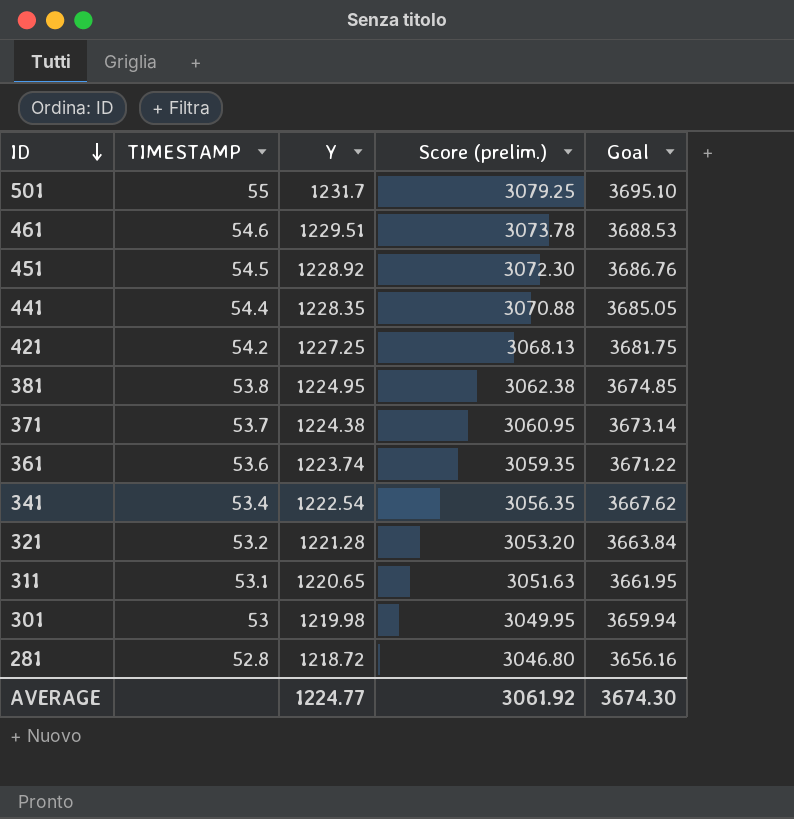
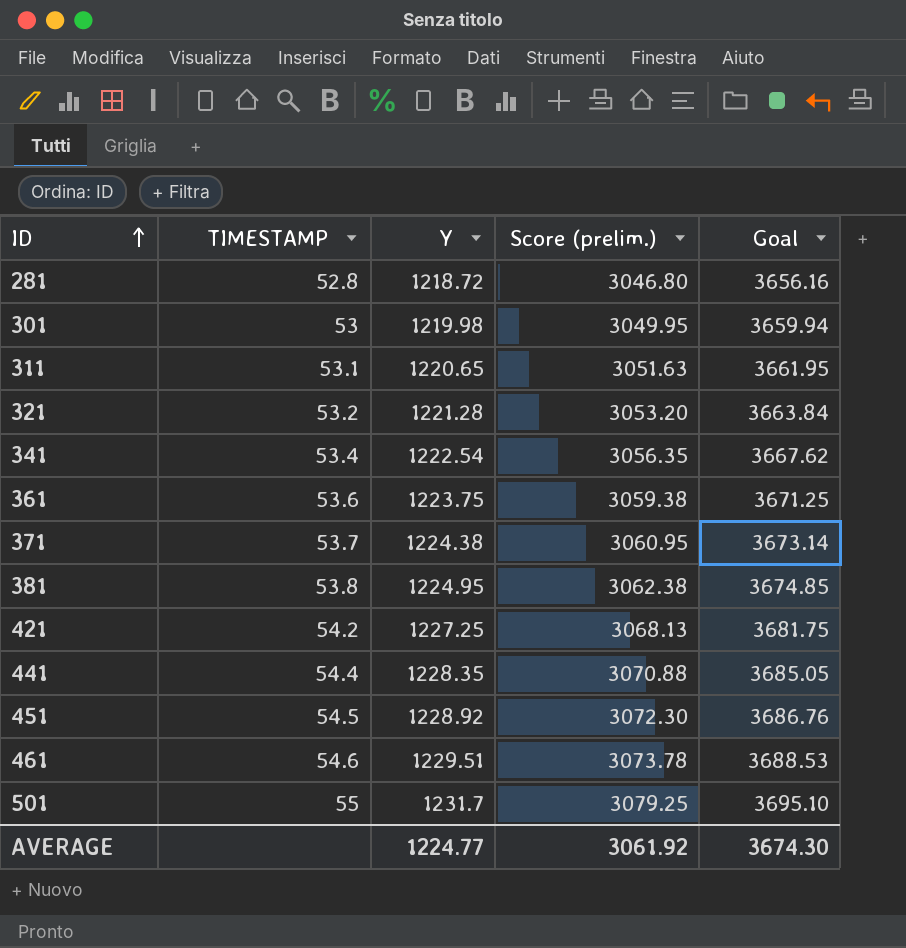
row order: ID descending -> ID ascending
361 | Y: 1223.74 -> 1223.75
361 | Score (prelim.): 3059.35 -> 3059.38
361 | Goal: 3671.22 -> 3671.25

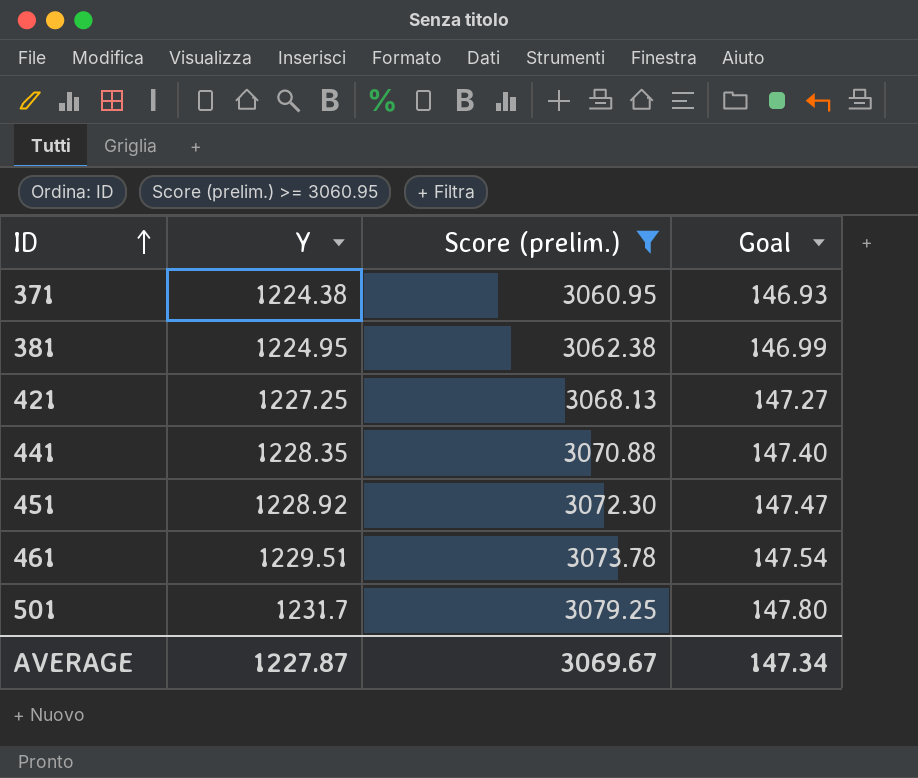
filter: none -> Score (prelim.) >= 3060.95
column TIMESTAMP | position: 2 -> none
column Goal | formula: [Y] * 3 -> [Y] * 0.12
AVERAGE | Y: 1224.77 -> 1227.87
AVERAGE | Score (prelim.): 3061.92 -> 3069.67
AVERAGE | Goal: 3674.30 -> 147.34

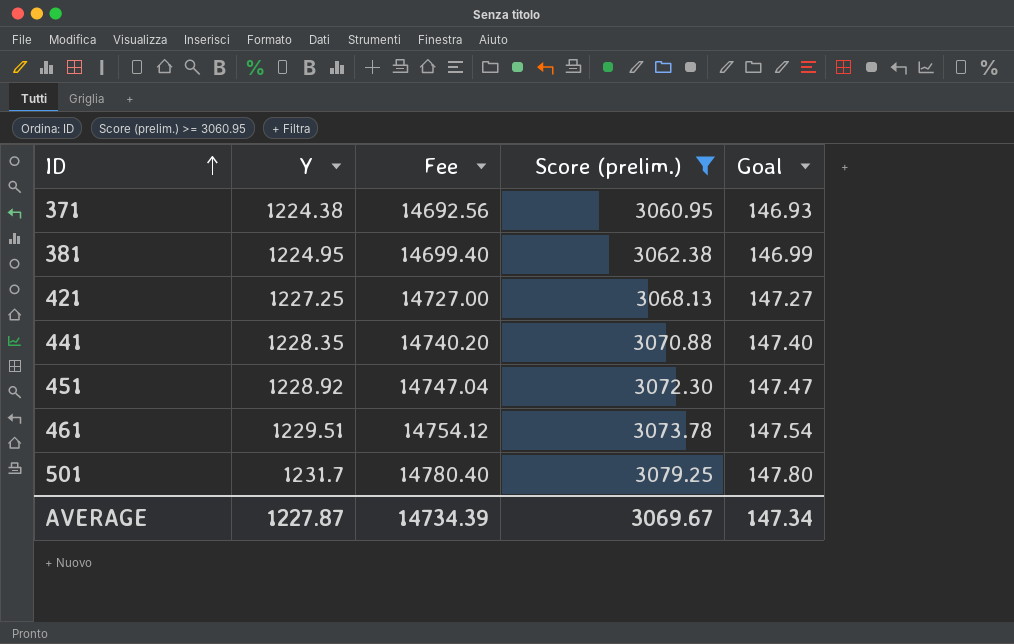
column Fee | formula: none -> [Y] * 12

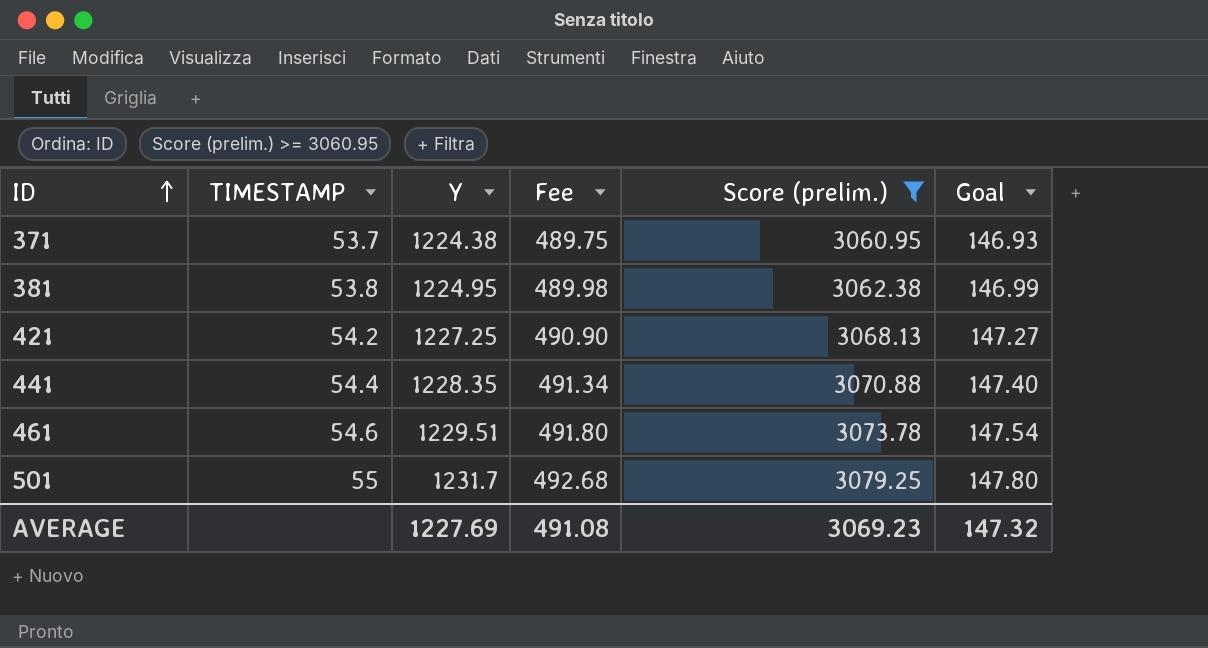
column TIMESTAMP | position: none -> 2
column Fee | formula: [Y] * 12 -> [Y] * 0.4
row 451: 1228.92 | 14747.04 | 3072.30 | 147.47 -> none
AVERAGE | Y: 1227.87 -> 1227.69
AVERAGE | Fee: 14734.39 -> 491.08
AVERAGE | Score (prelim.): 3069.67 -> 3069.23
AVERAGE | Goal: 147.34 -> 147.32

